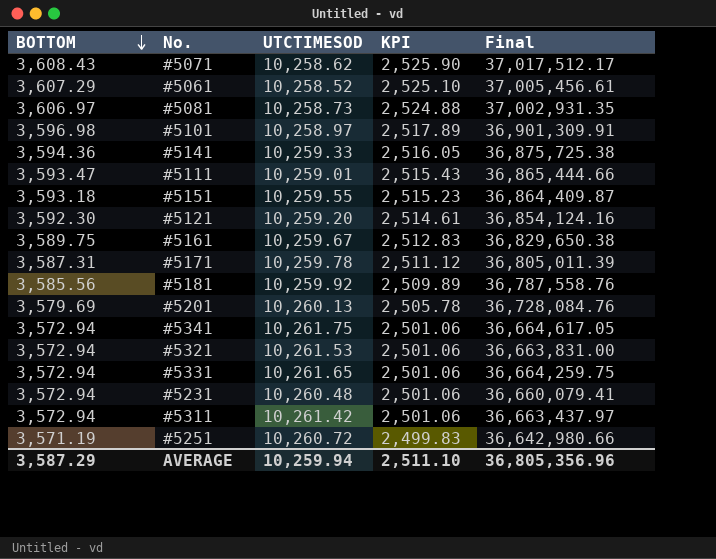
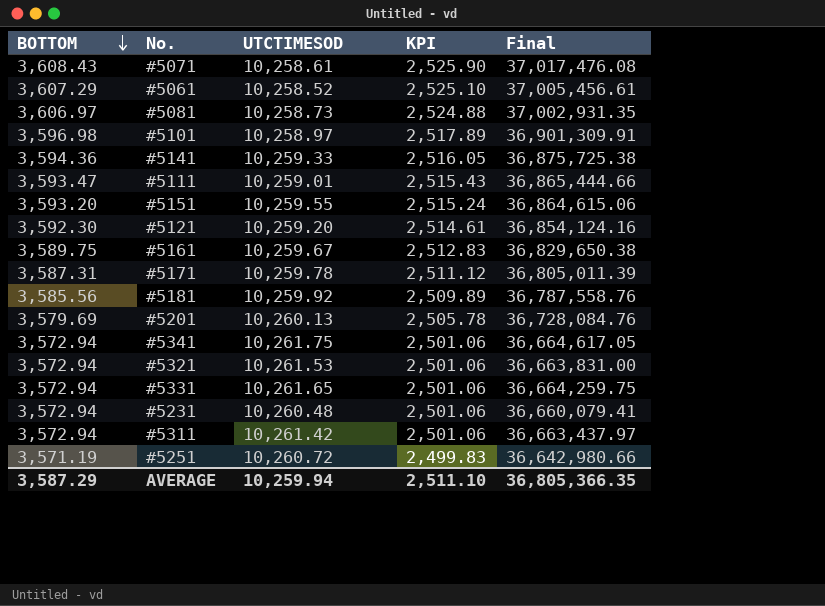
#5071 | UTCTIMESOD: 10,258.62 -> 10,258.61
#5071 | Final: 37,017,512.17 -> 37,017,476.08
#5151 | BOTTOM: 3,593.18 -> 3,593.20
#5151 | KPI: 2,515.23 -> 2,515.24
#5151 | Final: 36,864,409.87 -> 36,864,615.06
AVERAGE | Final: 36,805,356.96 -> 36,805,366.35

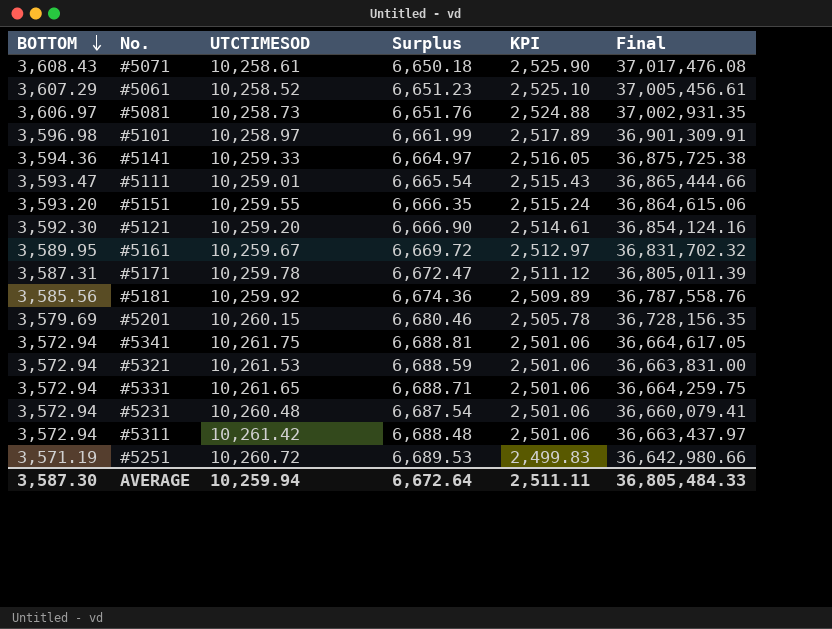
column Surplus | formula: none -> [UTCTIMESOD] - [BOTTOM]
#5161 | BOTTOM: 3,589.75 -> 3,589.95
#5161 | KPI: 2,512.83 -> 2,512.97
#5161 | Final: 36,829,650.38 -> 36,831,702.32
#5201 | UTCTIMESOD: 10,260.13 -> 10,260.15
#5201 | Final: 36,728,084.76 -> 36,728,156.35
AVERAGE | BOTTOM: 3,587.29 -> 3,587.30
AVERAGE | KPI: 2,511.10 -> 2,511.11
AVERAGE | Final: 36,805,366.35 -> 36,805,484.33

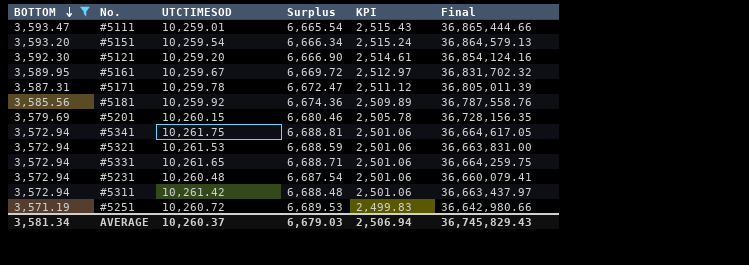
filter: none -> BOTTOM <= 3,593.47
#5151 | UTCTIMESOD: 10,259.55 -> 10,259.54
#5151 | Surplus: 6,666.35 -> 6,666.34
#5151 | Final: 36,864,615.06 -> 36,864,579.13
AVERAGE | BOTTOM: 3,587.30 -> 3,581.34
AVERAGE | UTCTIMESOD: 10,259.94 -> 10,260.37
AVERAGE | Surplus: 6,672.64 -> 6,679.03
AVERAGE | KPI: 2,511.11 -> 2,506.94
AVERAGE | Final: 36,805,484.33 -> 36,745,829.43

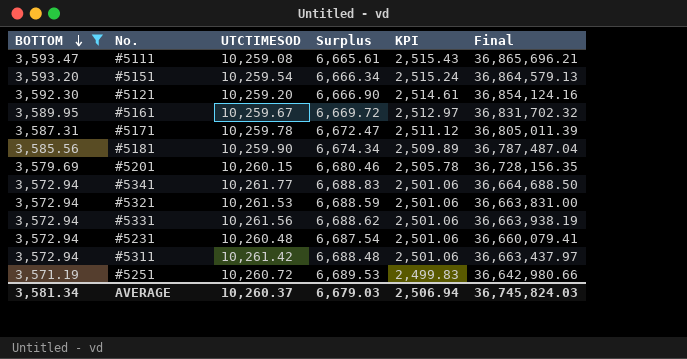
#5111 | UTCTIMESOD: 10,259.01 -> 10,259.08
#5111 | Surplus: 6,665.54 -> 6,665.61
#5111 | Final: 36,865,444.66 -> 36,865,696.21
#5181 | UTCTIMESOD: 10,259.92 -> 10,259.90
#5181 | Surplus: 6,674.36 -> 6,674.34
#5181 | Final: 36,787,558.76 -> 36,787,487.04
#5341 | UTCTIMESOD: 10,261.75 -> 10,261.77
#5341 | Surplus: 6,688.81 -> 6,688.83
#5341 | Final: 36,664,617.05 -> 36,664,688.50
#5331 | UTCTIMESOD: 10,261.65 -> 10,261.56
#5331 | Surplus: 6,688.71 -> 6,688.62
#5331 | Final: 36,664,259.75 -> 36,663,938.19
AVERAGE | Final: 36,745,829.43 -> 36,745,824.03

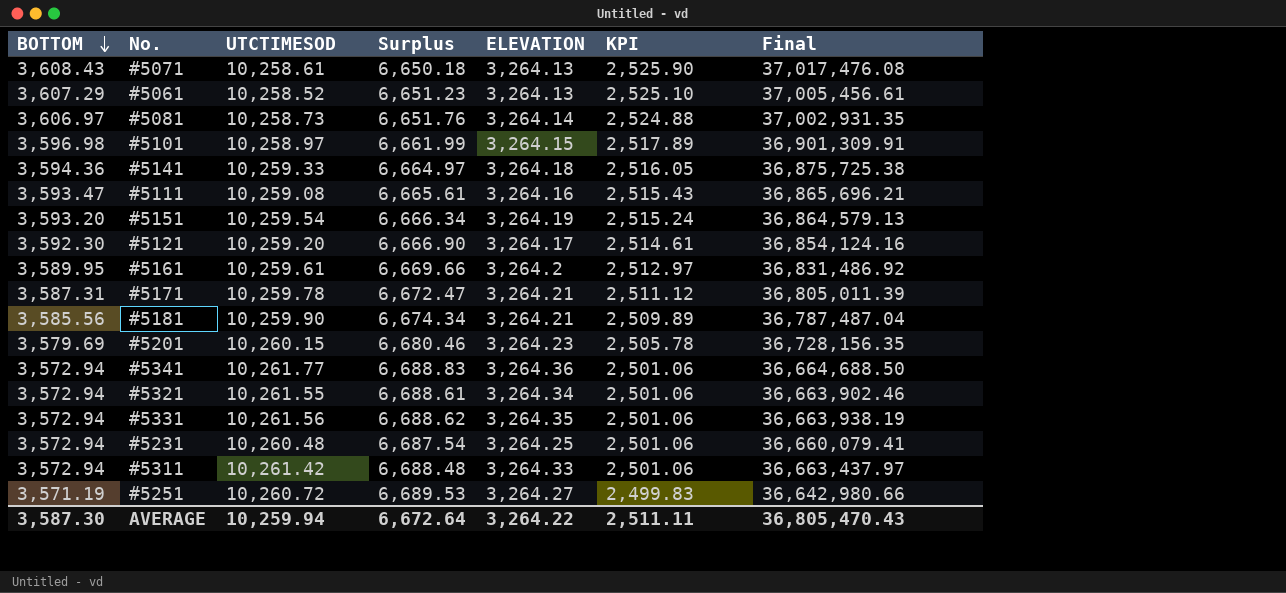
filter: BOTTOM <= 3,593.47 -> none
column ELEVATION | position: none -> 5
#5161 | UTCTIMESOD: 10,259.67 -> 10,259.61
#5161 | Surplus: 6,669.72 -> 6,669.66
#5161 | Final: 36,831,702.32 -> 36,831,486.92
#5321 | UTCTIMESOD: 10,261.53 -> 10,261.55
#5321 | Surplus: 6,688.59 -> 6,688.61
#5321 | Final: 36,663,831.00 -> 36,663,902.46
AVERAGE | BOTTOM: 3,581.34 -> 3,587.30
AVERAGE | UTCTIMESOD: 10,260.37 -> 10,259.94
AVERAGE | Surplus: 6,679.03 -> 6,672.64
AVERAGE | KPI: 2,506.94 -> 2,511.11
AVERAGE | Final: 36,745,824.03 -> 36,805,470.43

